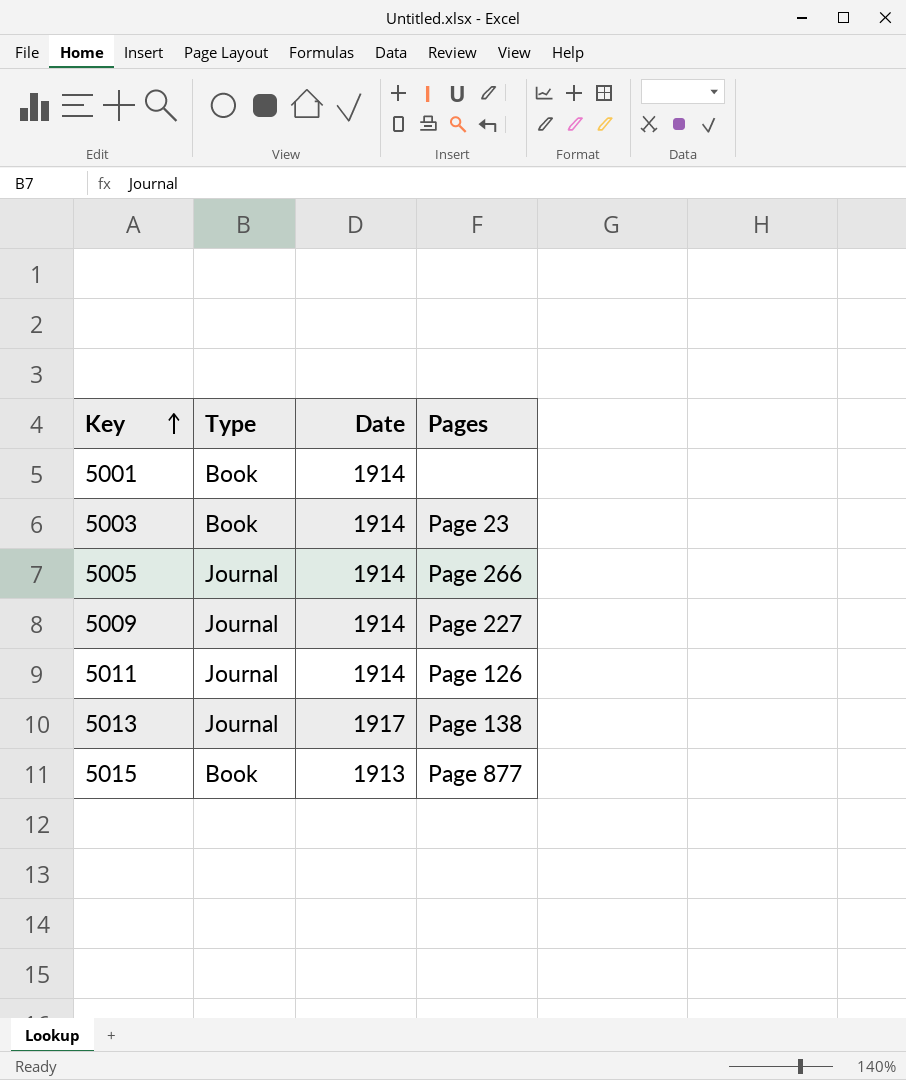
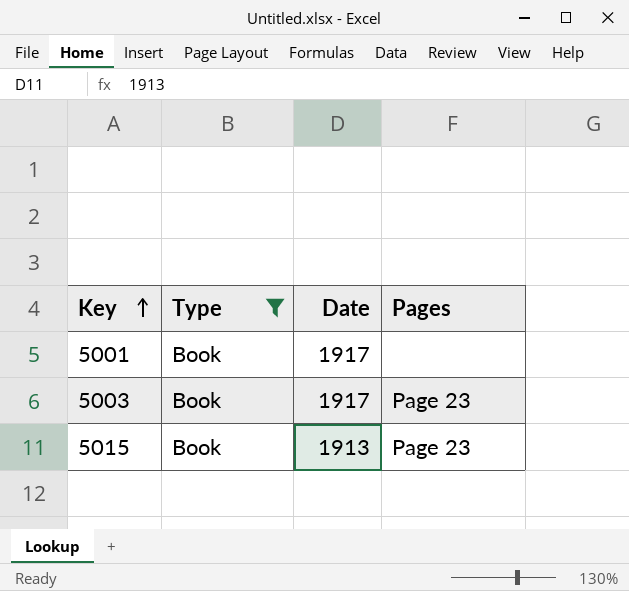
filter: none -> Type = Book
5001 | Date: 1914 -> 1917
5003 | Date: 1914 -> 1917
5015 | Pages: Page 877 -> Page 23

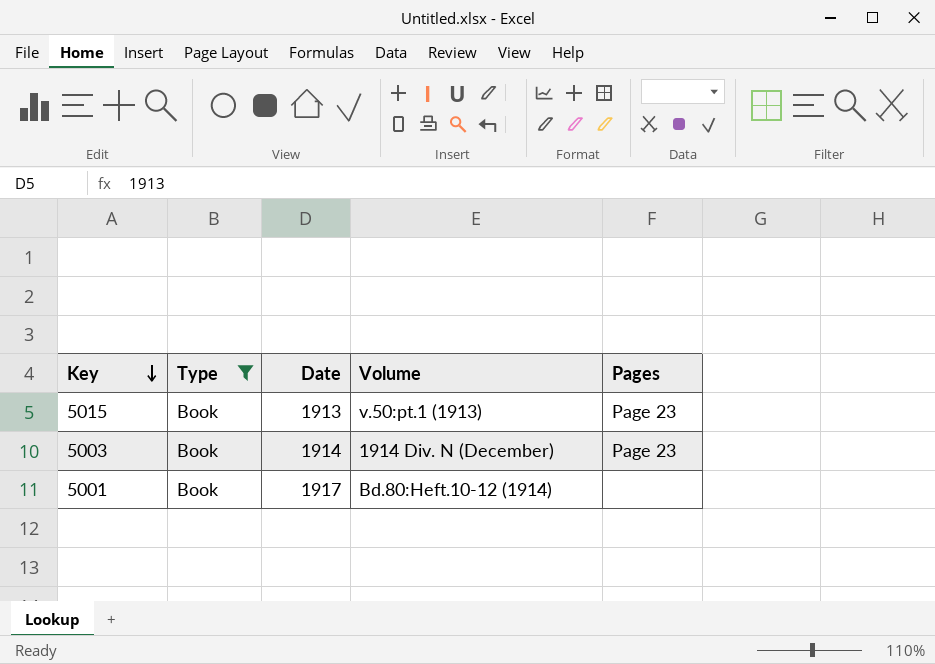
row order: Key ascending -> Key descending
column Volume | position: none -> 4
5003 | Date: 1917 -> 1914

